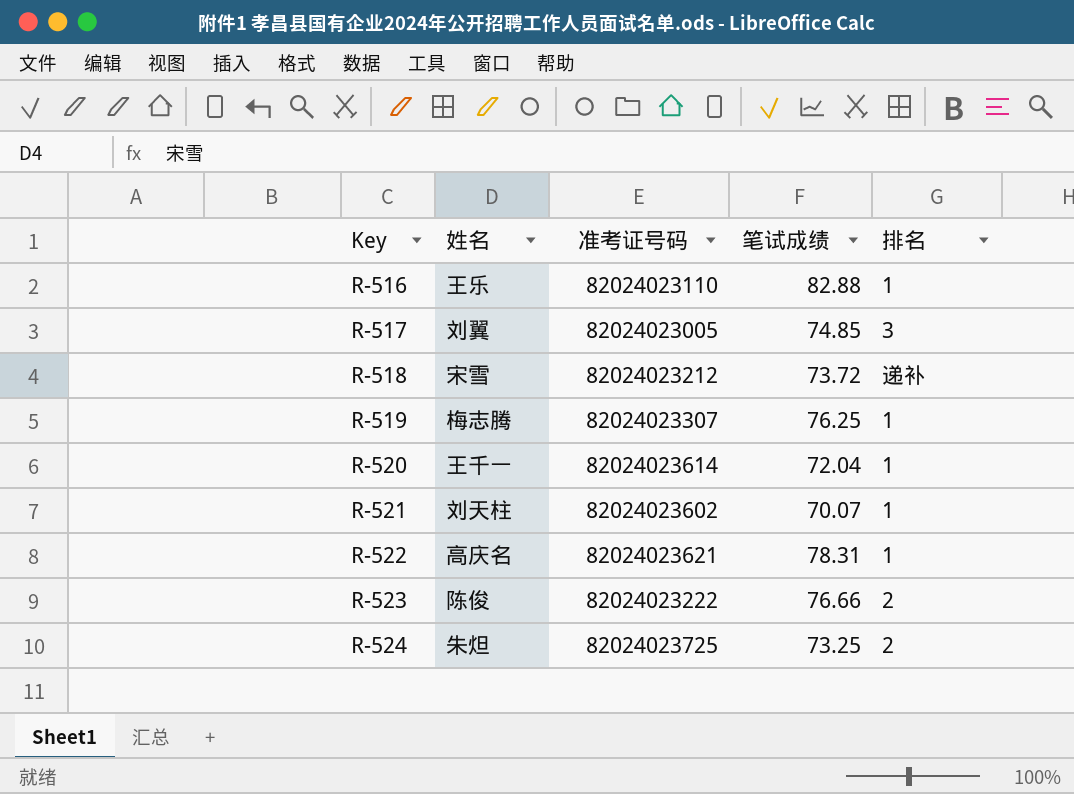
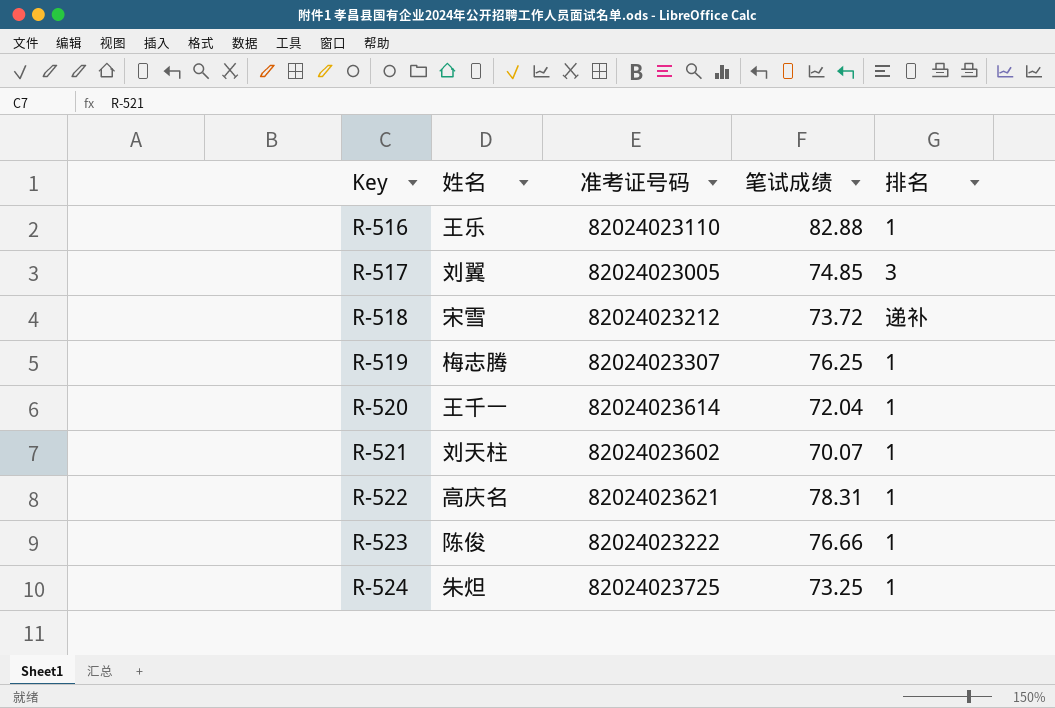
R-523 | 排名: 2 -> 1
R-524 | 排名: 2 -> 1

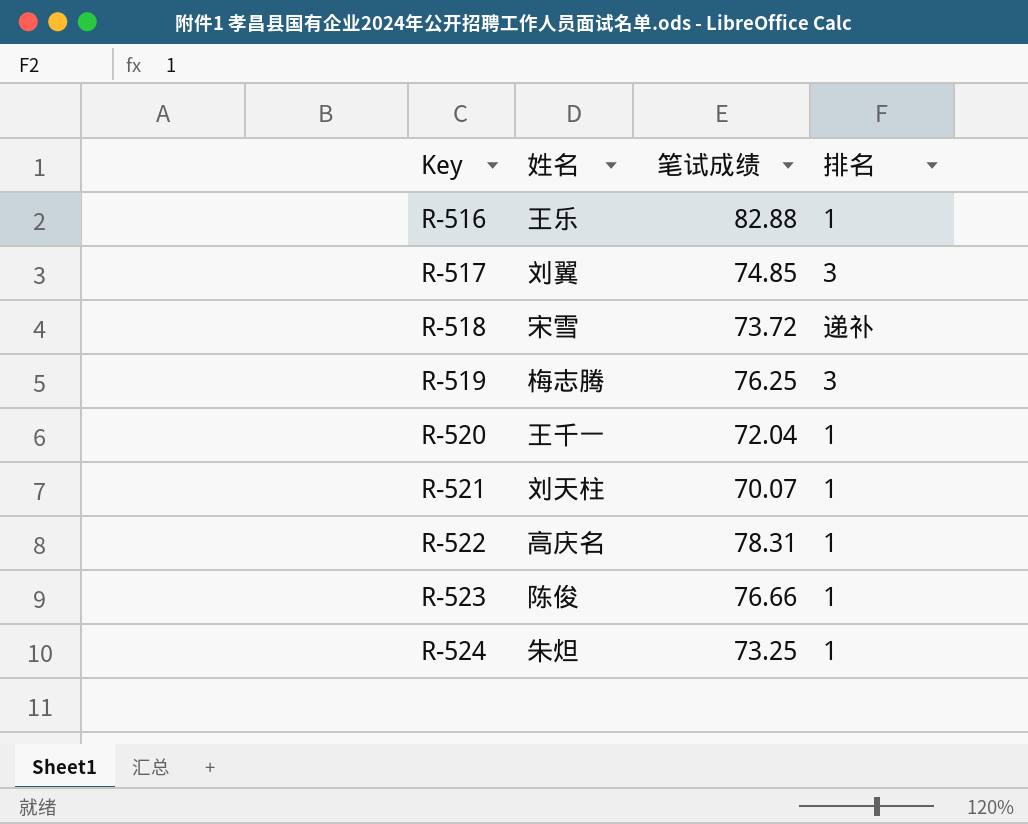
column 准考证号码 | position: 3 -> none
R-519 | 排名: 1 -> 3

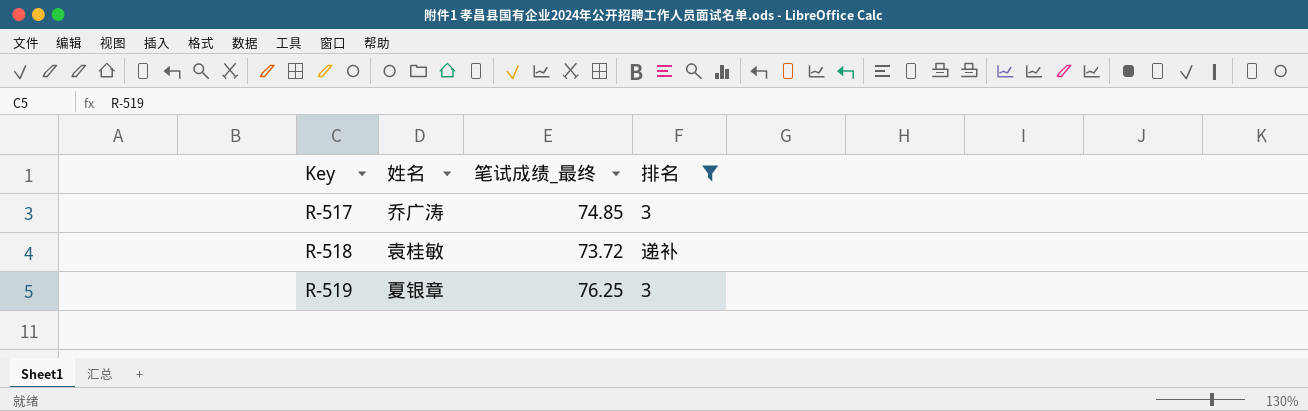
filter: none -> 排名 != 1
column name: 笔试成绩 -> 笔试成绩_最终
R-517 | 姓名: 刘翼 -> 乔广涛
R-518 | 姓名: 宋雪 -> 袁桂敏
R-519 | 姓名: 梅志腾 -> 夏银章

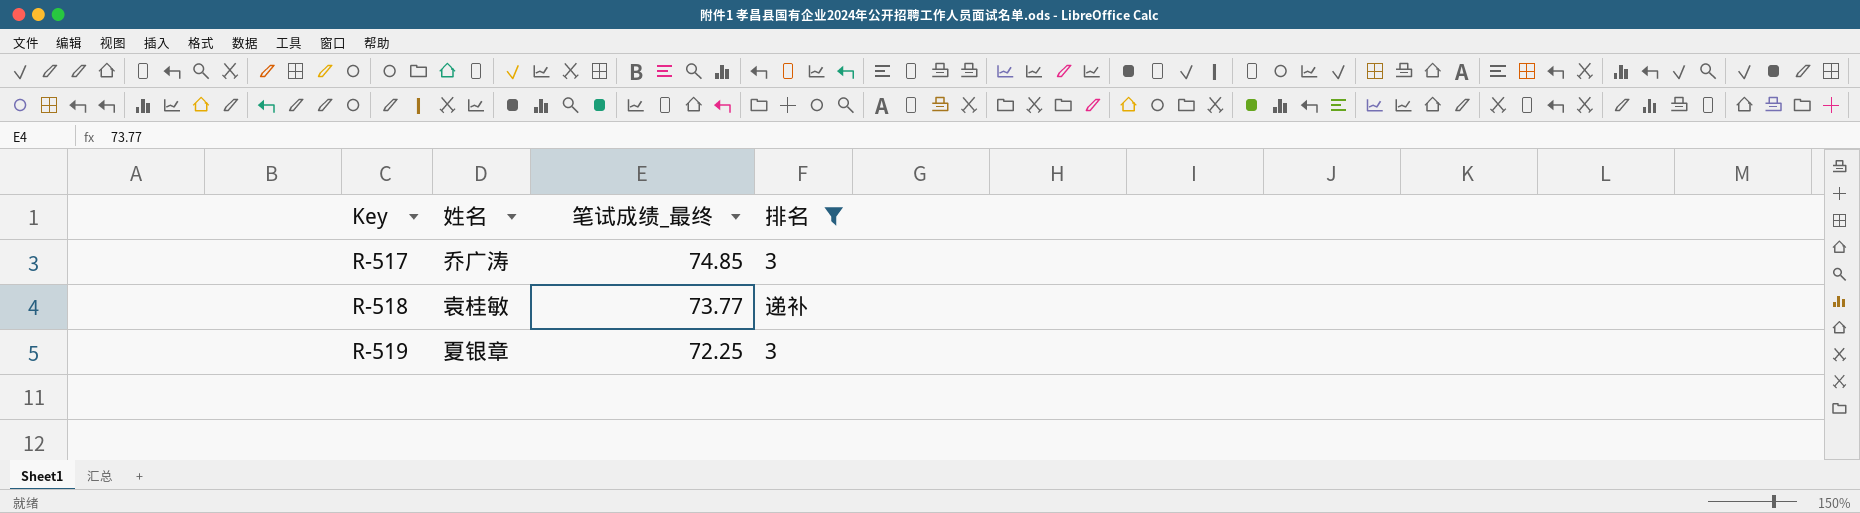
R-518 | 笔试成绩_最终: 73.72 -> 73.77
R-519 | 笔试成绩_最终: 76.25 -> 72.25

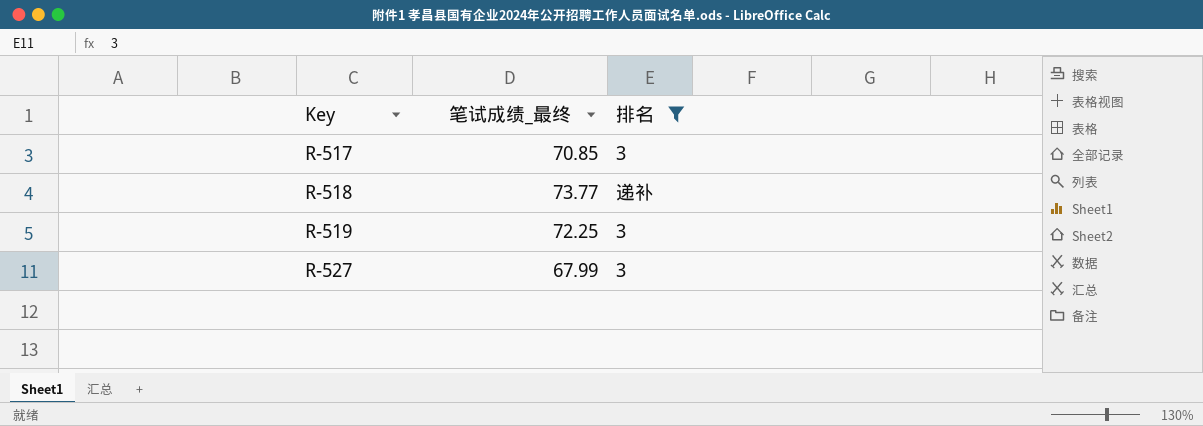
column 姓名 | position: 2 -> none
R-517 | 笔试成绩_最终: 74.85 -> 70.85
row R-527: none -> 67.99 | 3

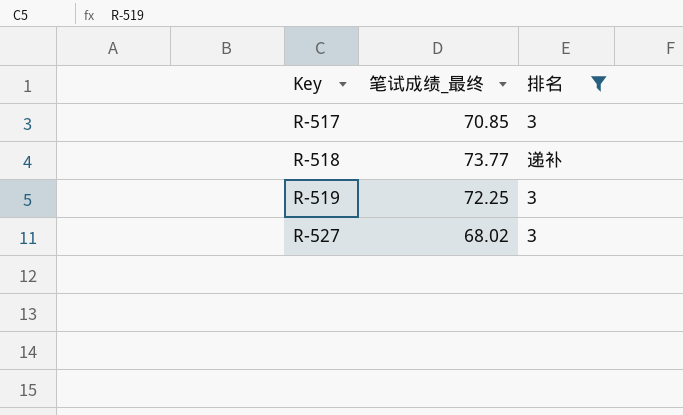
R-527 | 笔试成绩_最终: 67.99 -> 68.02

